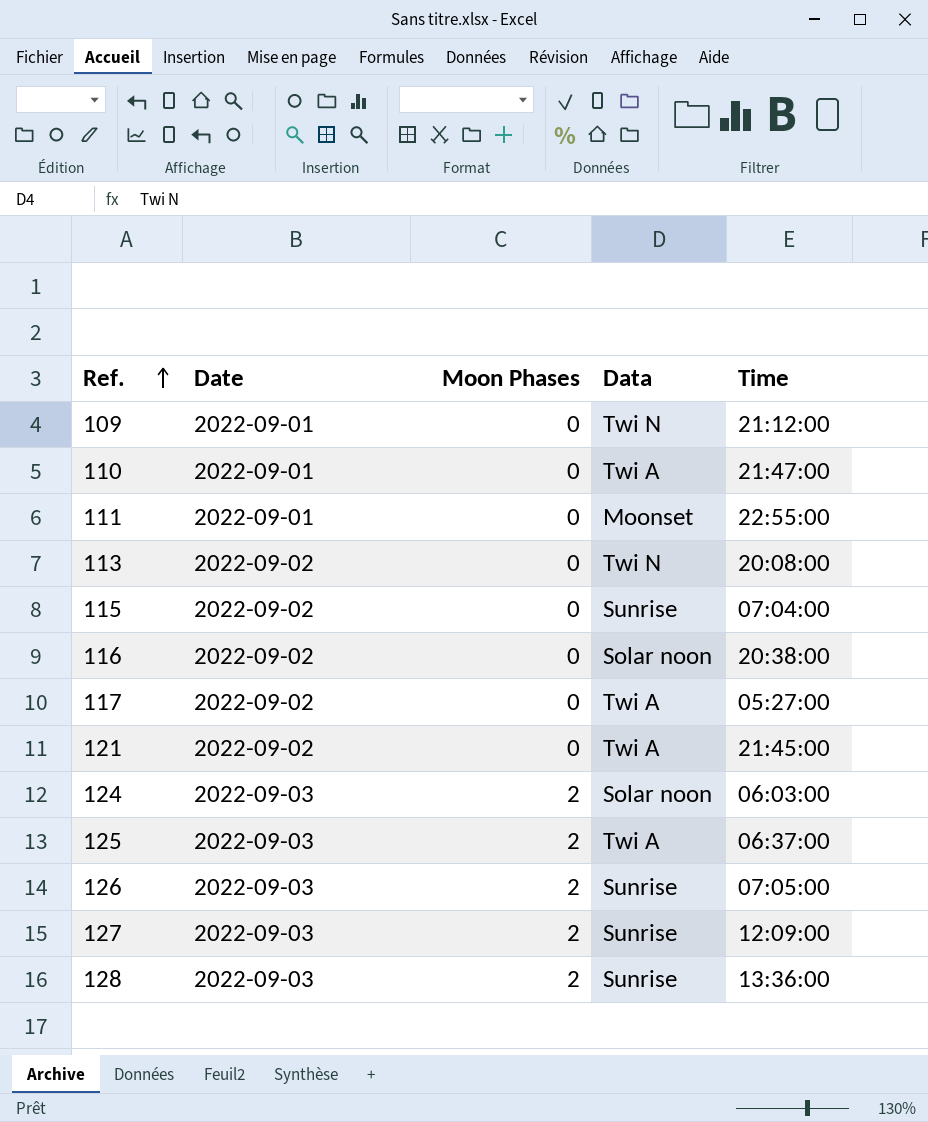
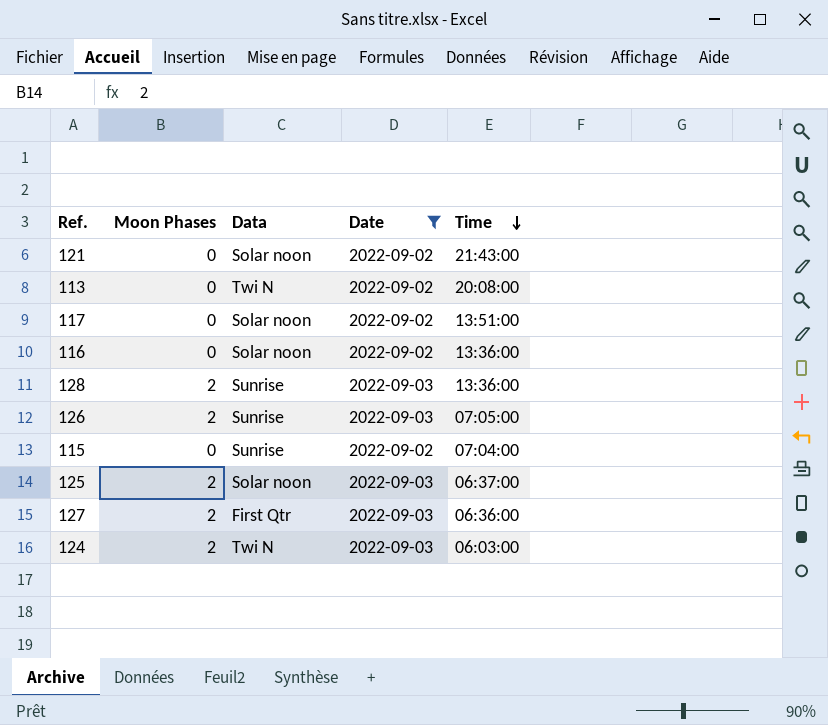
filter: none -> Date != 2022-09-01
row order: Ref. ascending -> Time descending
column Date | position: 2 -> 4
121 | Data: Twi A -> Solar noon
121 | Time: 21:45:00 -> 21:43:00
117 | Data: Twi A -> Solar noon
117 | Time: 05:27:00 -> 13:51:00
116 | Time: 20:38:00 -> 13:36:00
125 | Data: Twi A -> Solar noon
127 | Data: Sunrise -> First Qtr
127 | Time: 12:09:00 -> 06:36:00
124 | Data: Solar noon -> Twi N

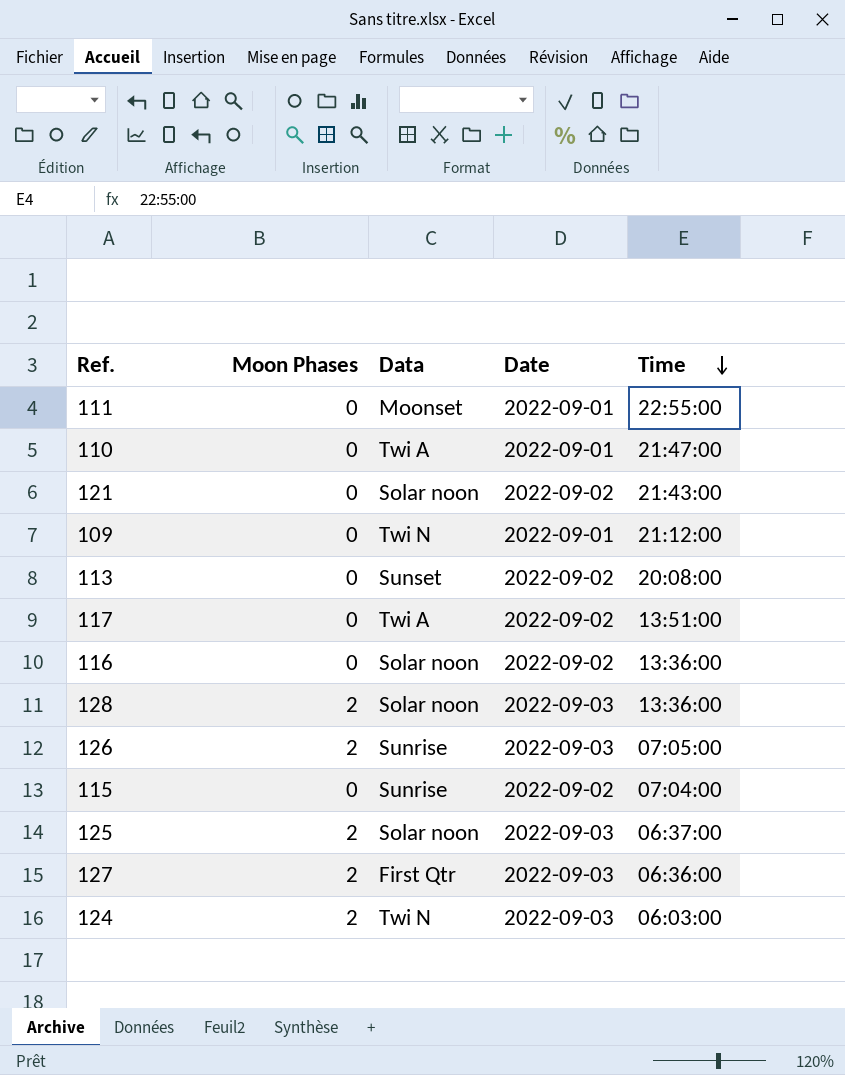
filter: Date != 2022-09-01 -> none
113 | Data: Twi N -> Sunset
117 | Data: Solar noon -> Twi A
128 | Data: Sunrise -> Solar noon

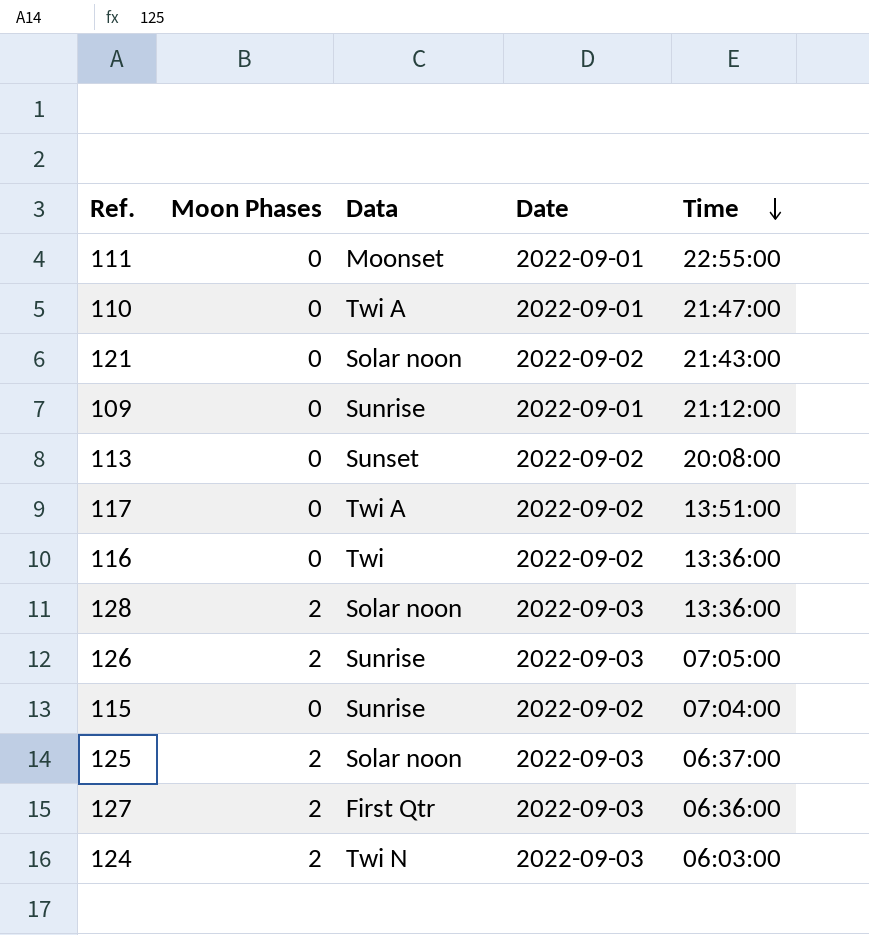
109 | Data: Twi N -> Sunrise
116 | Data: Solar noon -> Twi

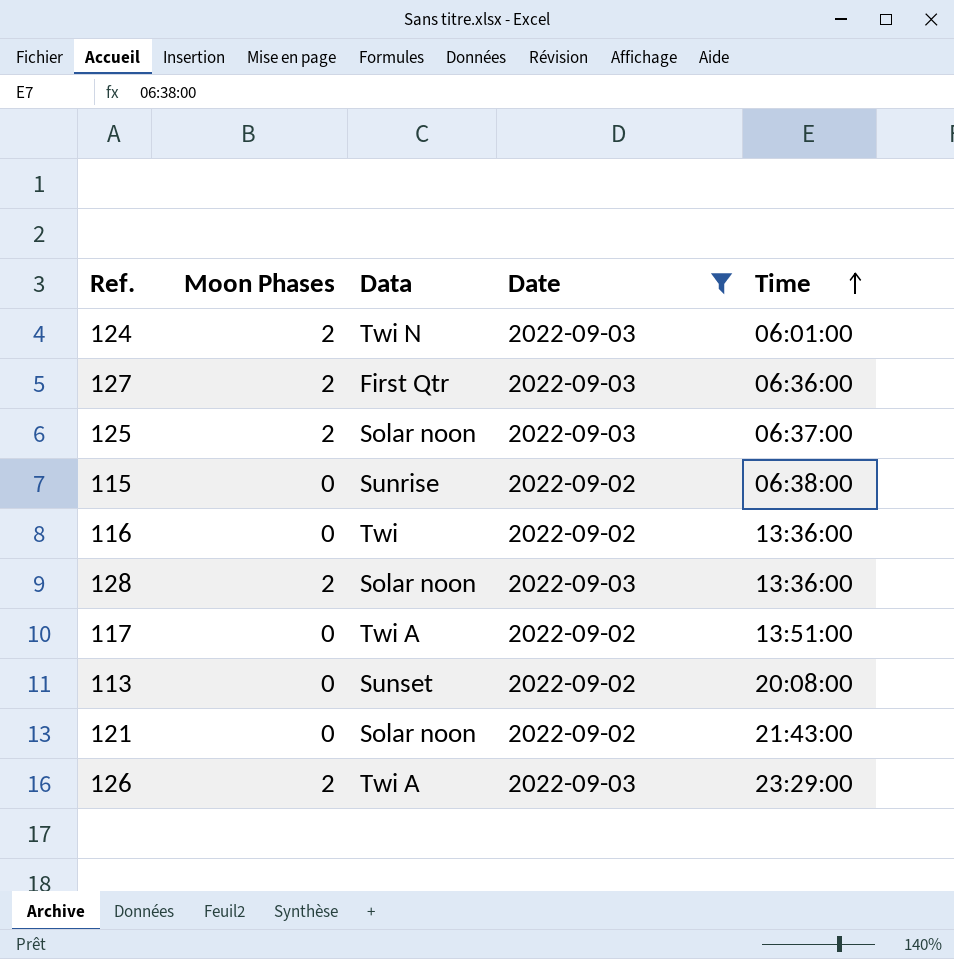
filter: none -> Date != 2022-09-01
row order: Time descending -> Time ascending
124 | Time: 06:03:00 -> 06:01:00
115 | Time: 07:04:00 -> 06:38:00
126 | Data: Sunrise -> Twi A
126 | Time: 07:05:00 -> 23:29:00

